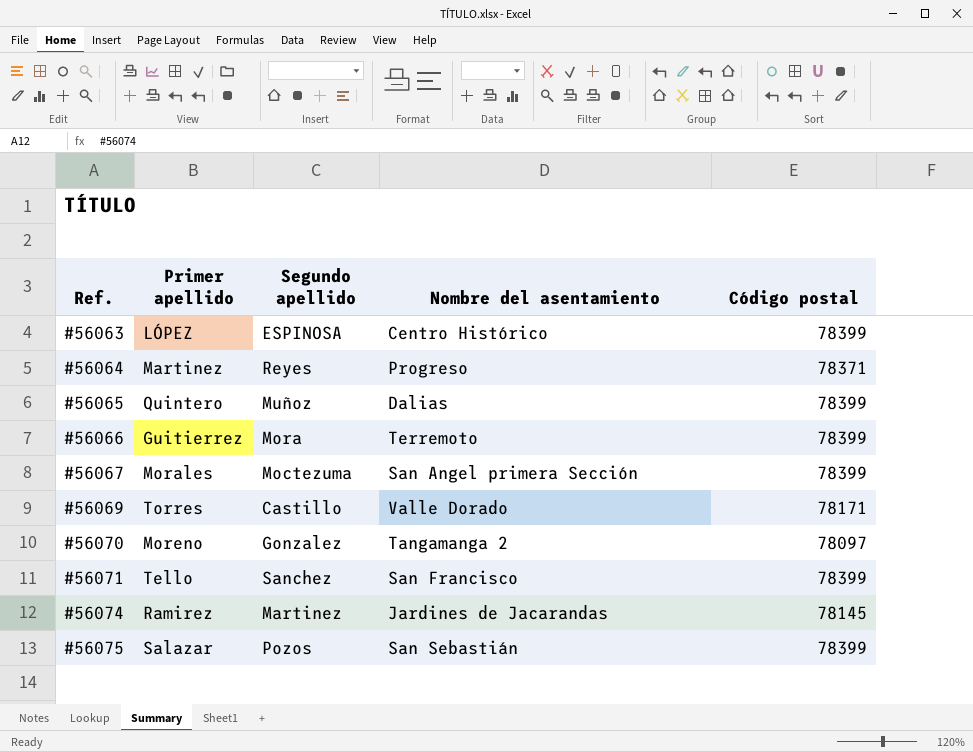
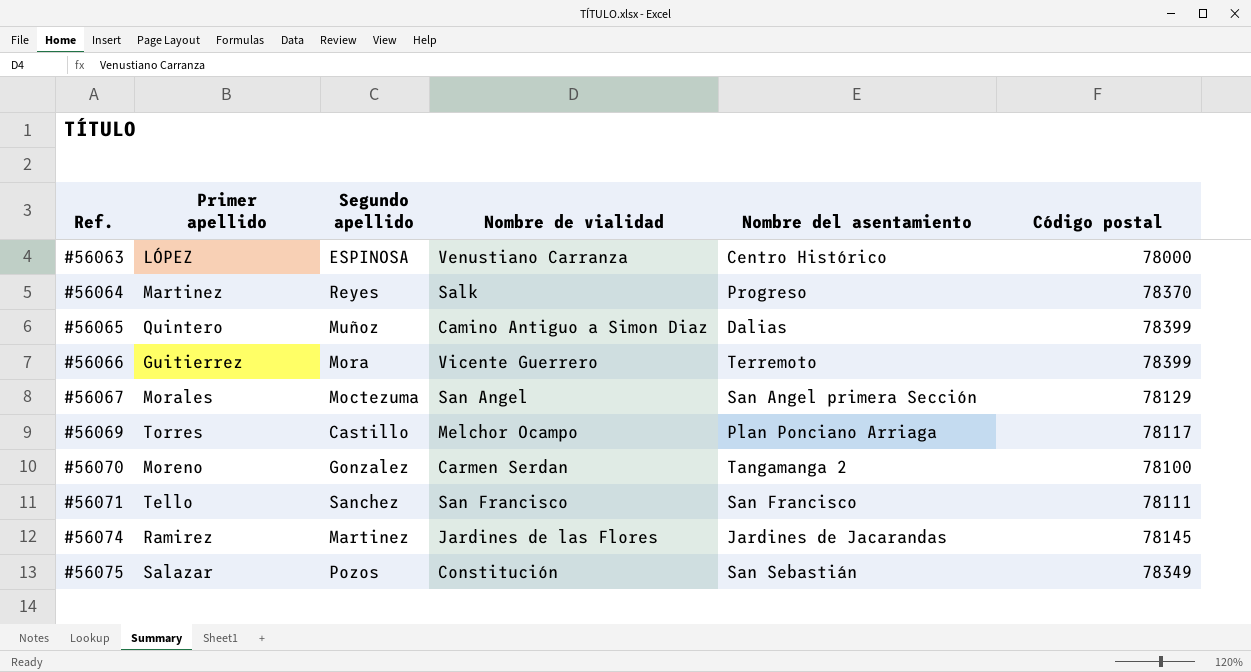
column Nombre de vialidad | position: none -> 4
#56063 | Código postal: 78399 -> 78000
#56064 | Código postal: 78371 -> 78370
#56067 | Código postal: 78399 -> 78129
#56069 | Nombre del asentamiento: Valle Dorado -> Plan Ponciano Arriaga
#56069 | Código postal: 78171 -> 78117
#56070 | Código postal: 78097 -> 78100
#56071 | Código postal: 78399 -> 78111
#56075 | Código postal: 78399 -> 78349

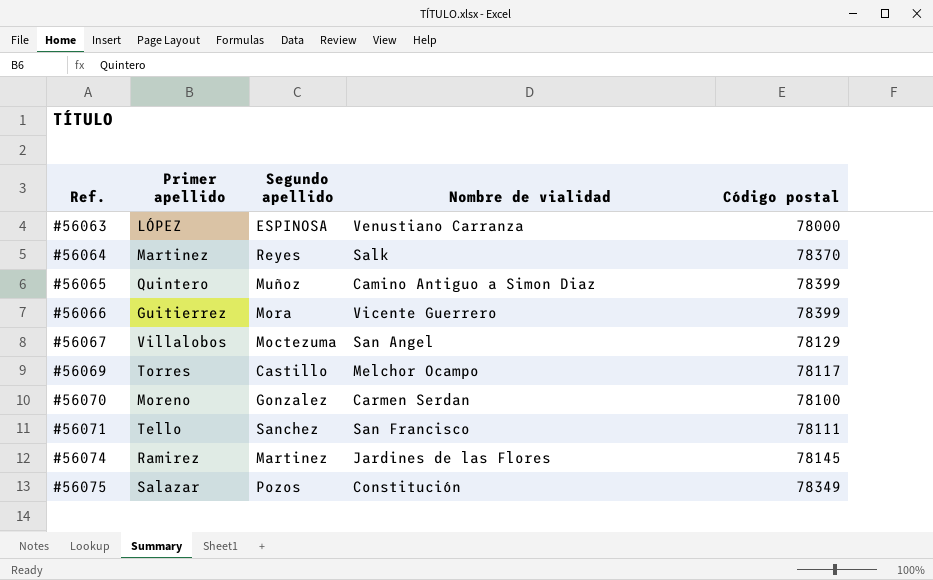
column Nombre del asentamiento | position: 5 -> none
#56067 | Primer apellido: Morales -> Villalobos

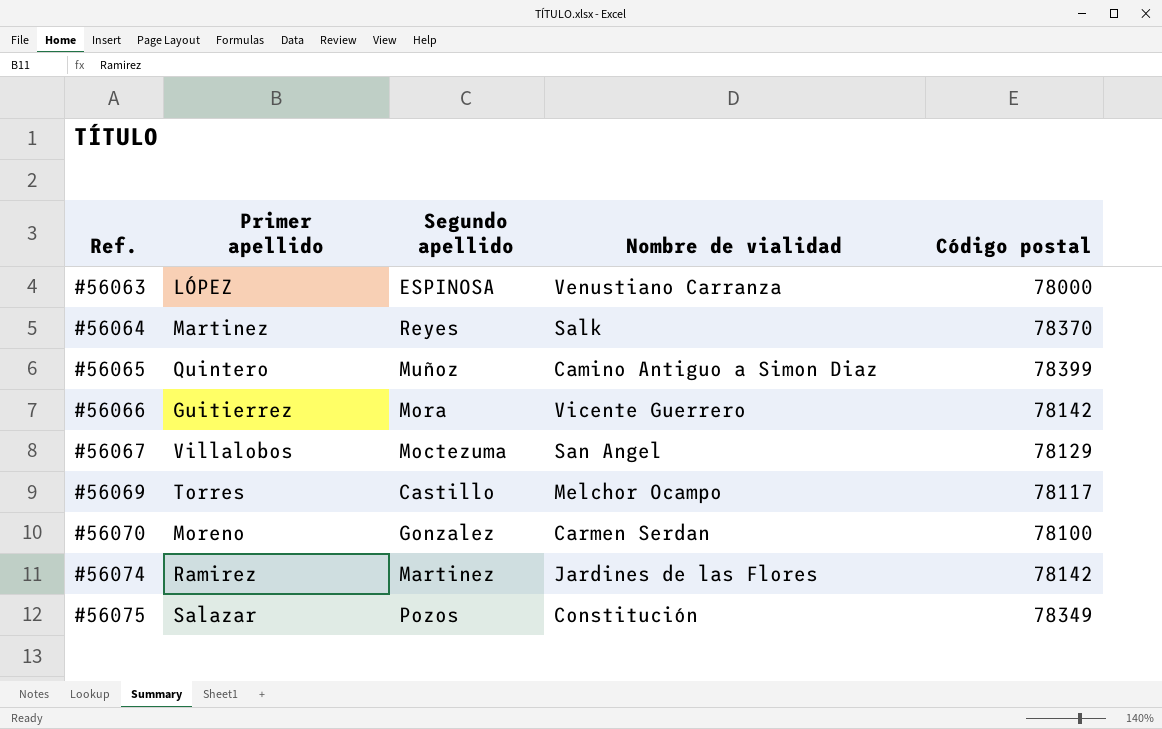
row #56071: Tello | Sanchez | San Francisco | 78111 -> none
#56066 | Código postal: 78399 -> 78142
#56074 | Código postal: 78145 -> 78142

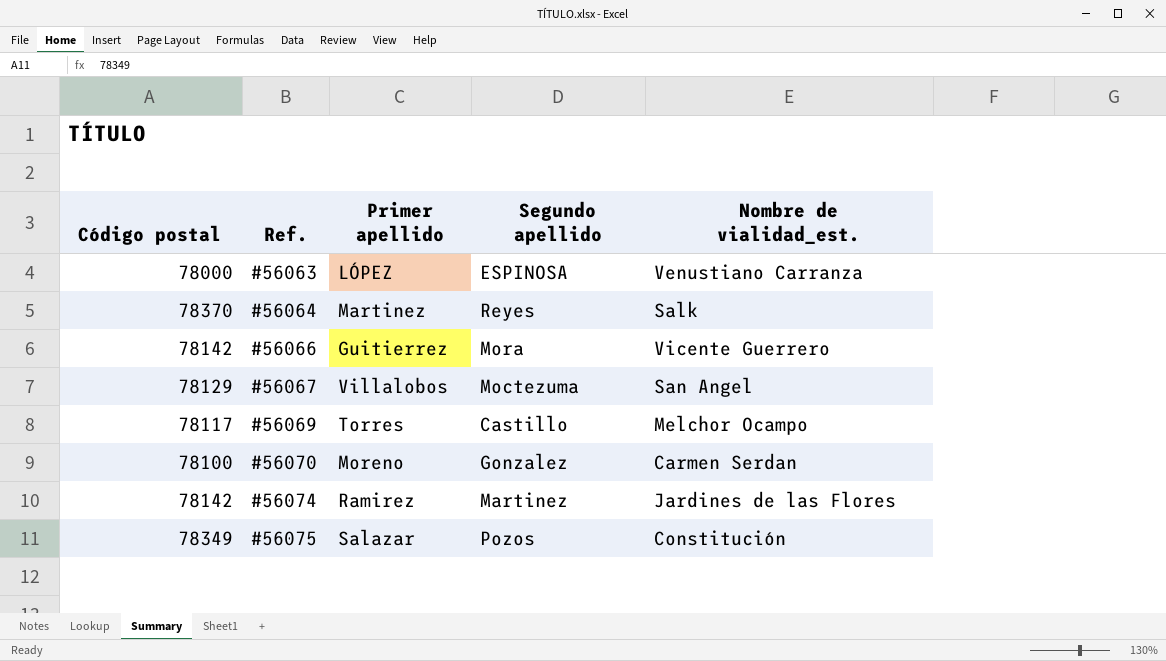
column Código postal | position: 5 -> 1
column name: Nombre de vialidad -> Nombre de vialidad_est.
row #56065: Quintero | Muñoz | Camino Antiguo a Simon Diaz | 78399 -> none

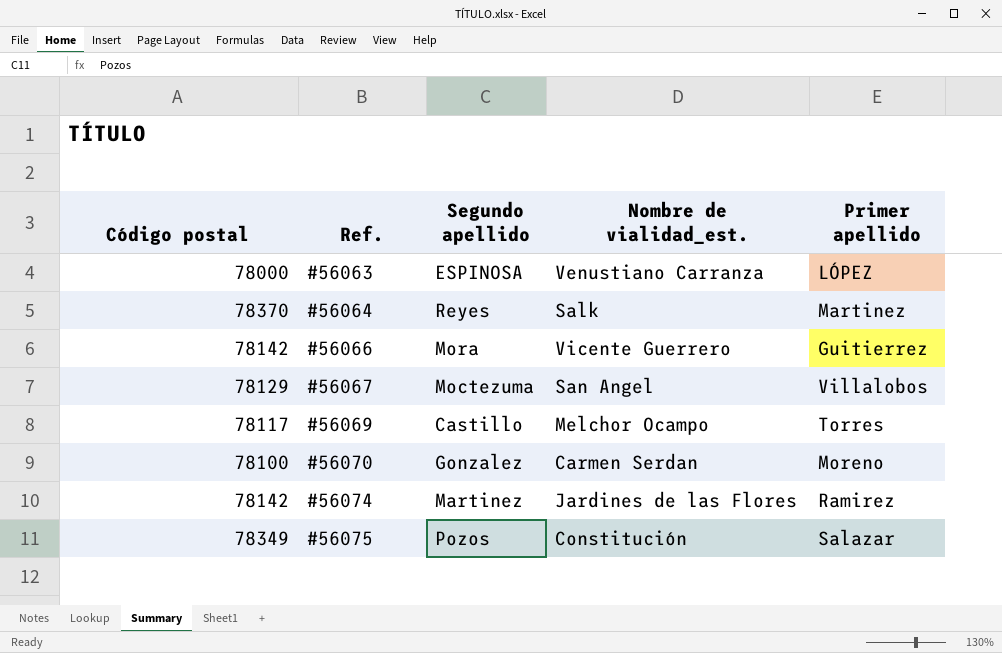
column Primer apellido | position: 3 -> 5

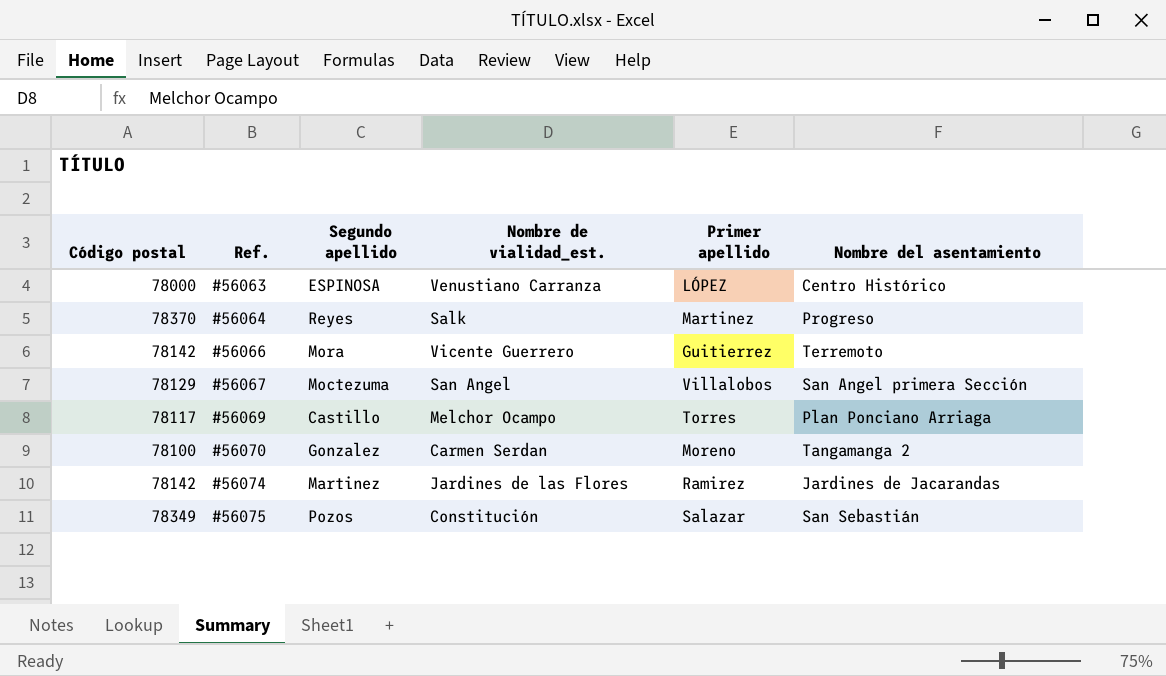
column Nombre del asentamiento | position: none -> 6

